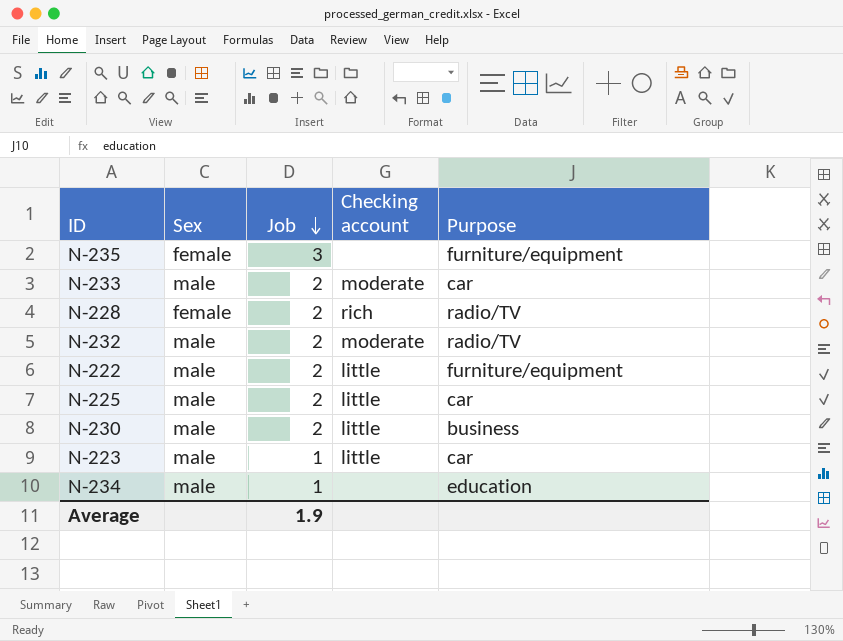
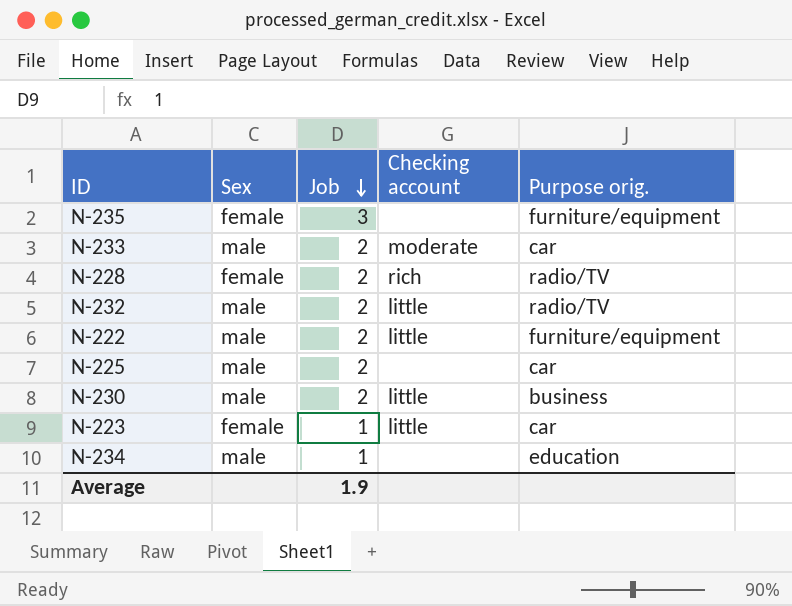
column name: Purpose -> Purpose orig.
N-232 | Checking account: moderate -> little
N-225 | Checking account: little -> none
N-223 | Sex: male -> female

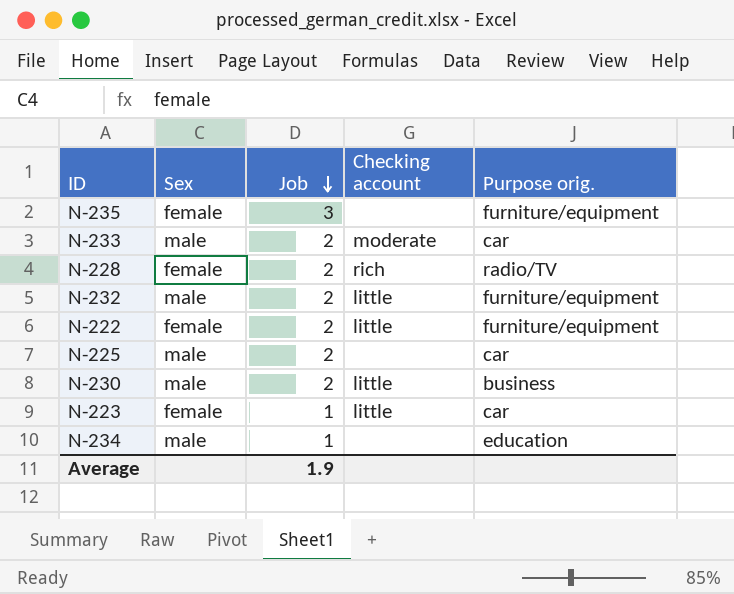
N-232 | Purpose orig.: radio/TV -> furniture/equipment
N-222 | Sex: male -> female

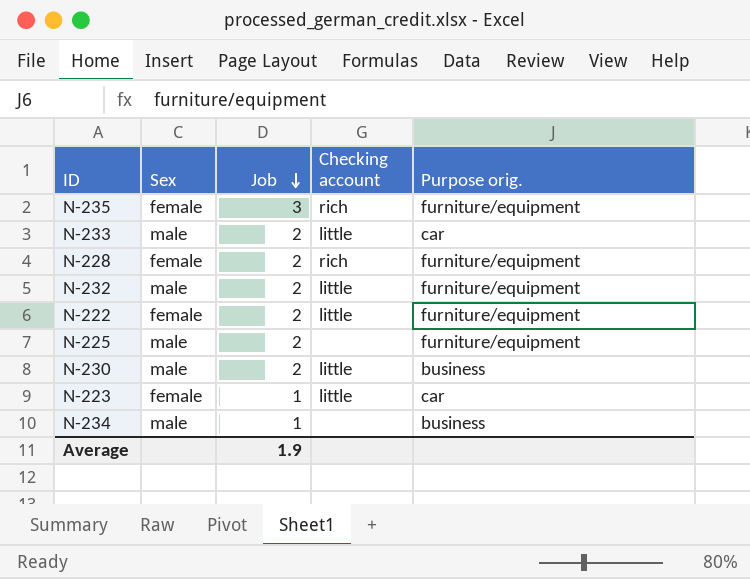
N-235 | Checking account: none -> rich
N-233 | Checking account: moderate -> little
N-228 | Purpose orig.: radio/TV -> furniture/equipment
N-225 | Purpose orig.: car -> furniture/equipment
N-234 | Purpose orig.: education -> business

